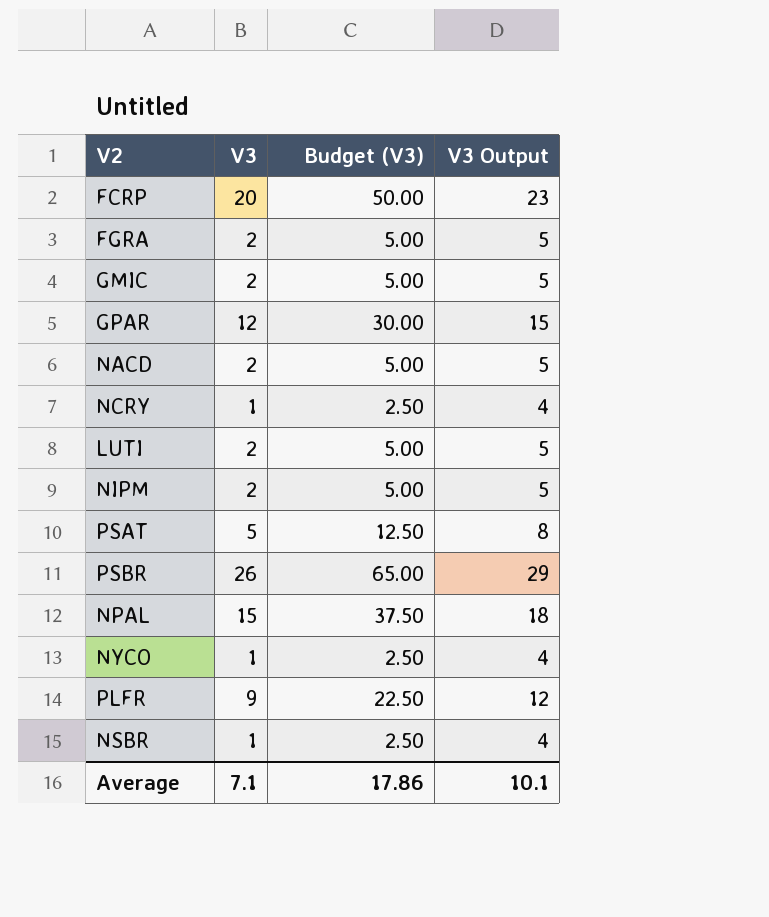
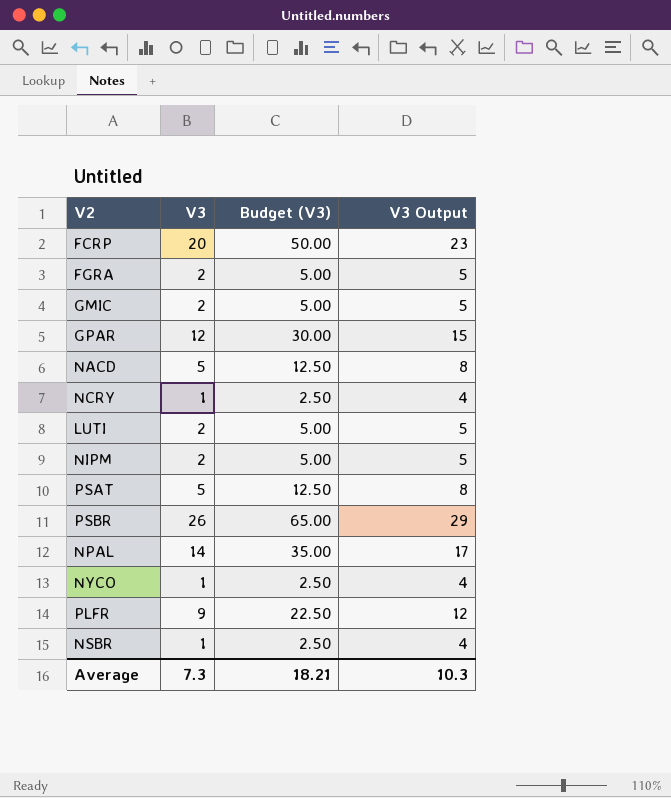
NACD | V3: 2 -> 5
NACD | Budget (V3): 5.00 -> 12.50
NACD | V3 Output: 5 -> 8
NPAL | V3: 15 -> 14
NPAL | Budget (V3): 37.50 -> 35.00
NPAL | V3 Output: 18 -> 17
Average | V3: 7.1 -> 7.3
Average | Budget (V3): 17.86 -> 18.21
Average | V3 Output: 10.1 -> 10.3

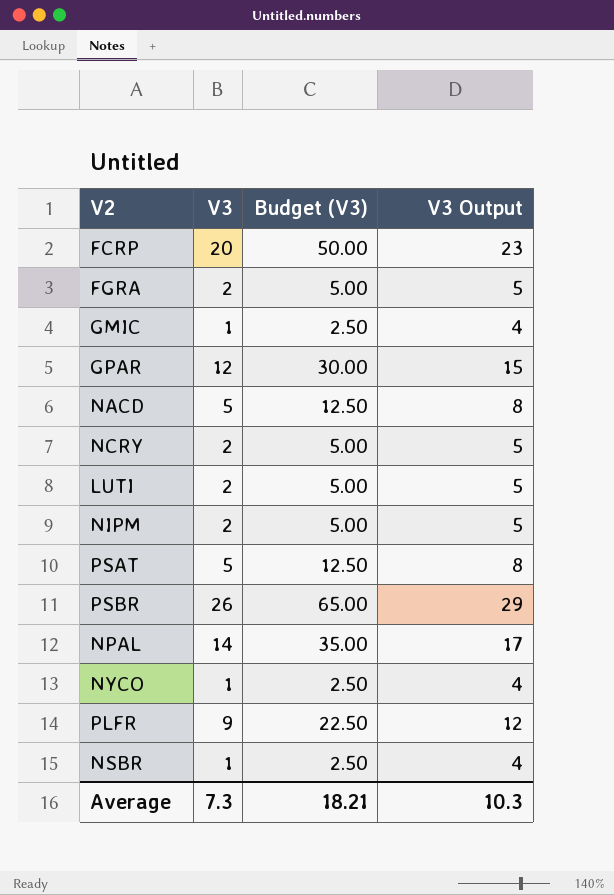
GMIC | V3: 2 -> 1
GMIC | Budget (V3): 5.00 -> 2.50
GMIC | V3 Output: 5 -> 4
NCRY | V3: 1 -> 2
NCRY | Budget (V3): 2.50 -> 5.00
NCRY | V3 Output: 4 -> 5

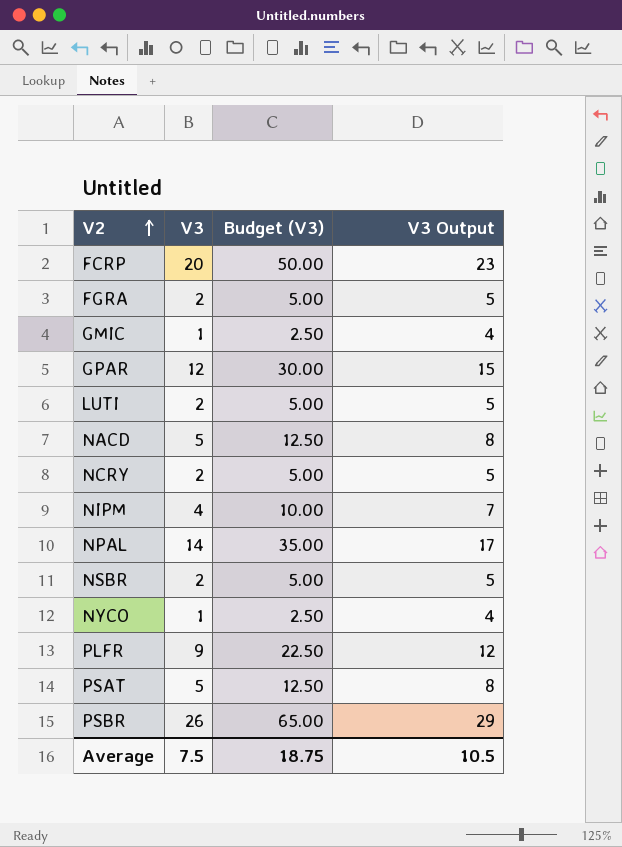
row order: none -> V2 ascending
NIPM | V3: 2 -> 4
NIPM | Budget (V3): 5.00 -> 10.00
NIPM | V3 Output: 5 -> 7
NSBR | V3: 1 -> 2
NSBR | Budget (V3): 2.50 -> 5.00
NSBR | V3 Output: 4 -> 5
Average | V3: 7.3 -> 7.5
Average | Budget (V3): 18.21 -> 18.75
Average | V3 Output: 10.3 -> 10.5

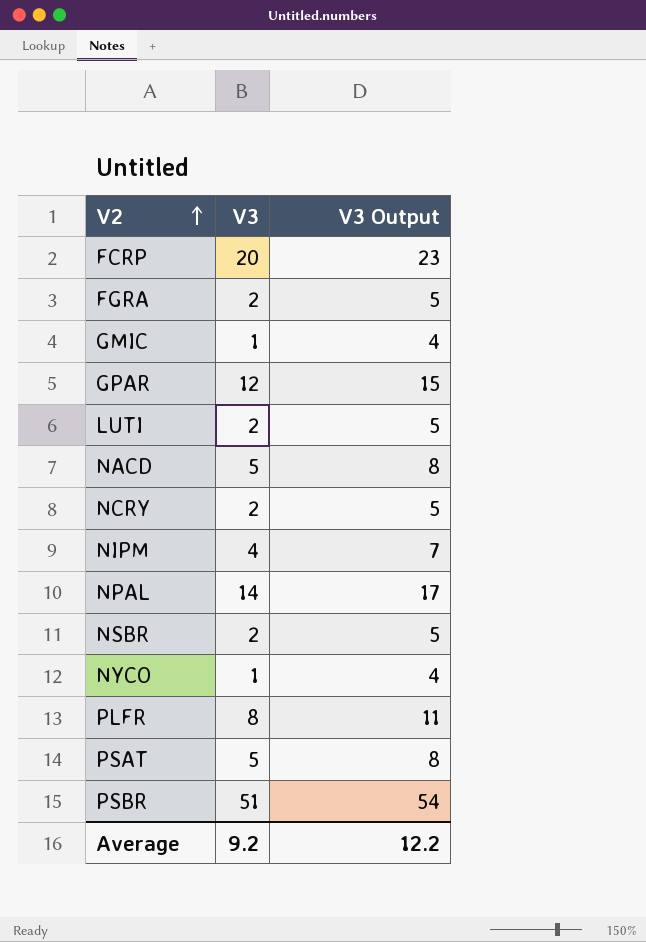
column Budget (V3) | formula: [V3] * 2.5 -> none
PLFR | V3: 9 -> 8
PLFR | V3 Output: 12 -> 11
PSBR | V3: 26 -> 51
PSBR | V3 Output: 29 -> 54
Average | V3: 7.5 -> 9.2
Average | V3 Output: 10.5 -> 12.2

